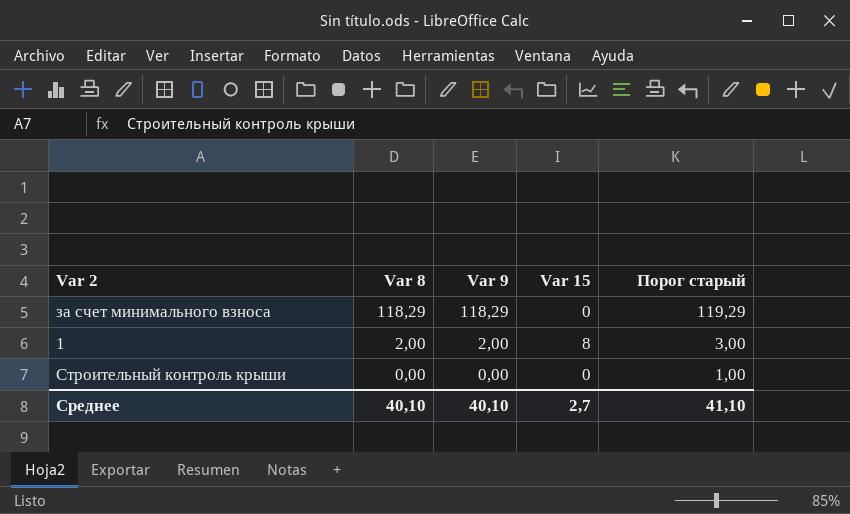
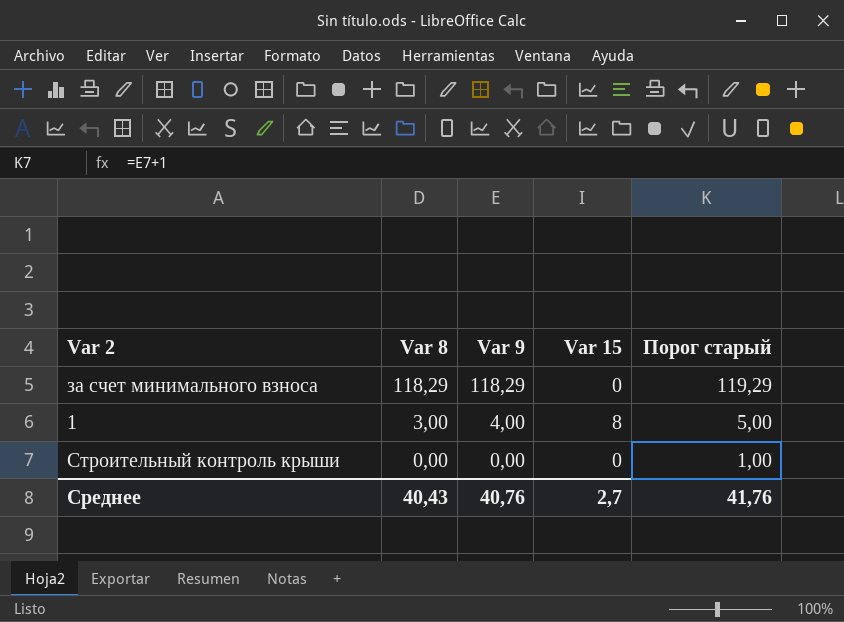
1 | Var 8: 2,00 -> 3,00
1 | Var 9: 2,00 -> 4,00
1 | Порог старый: 3,00 -> 5,00
Среднее | Var 8: 40,10 -> 40,43
Среднее | Var 9: 40,10 -> 40,76
Среднее | Порог старый: 41,10 -> 41,76

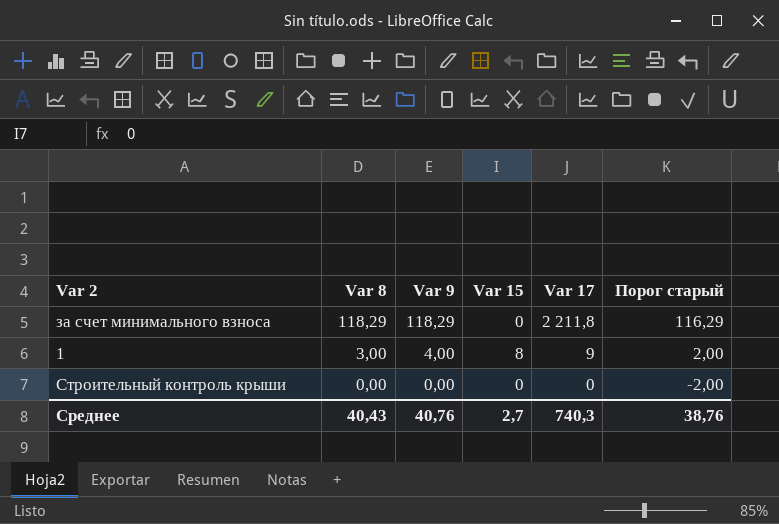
column Var 17 | position: none -> 5
column Порог старый | formula: [Var 9] + 1 -> [Var 9] - 2
Среднее | Порог старый: 41,76 -> 38,76

